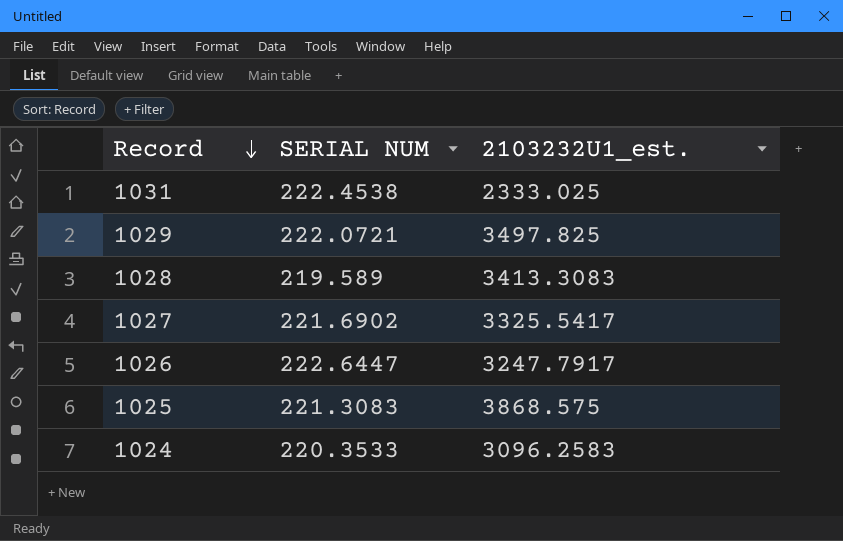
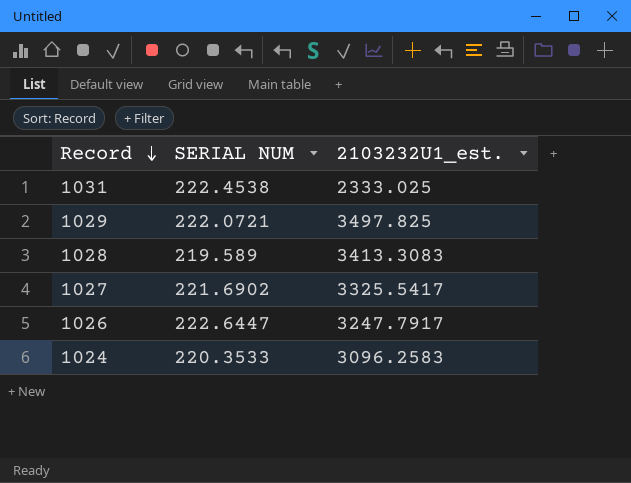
row 1025: 221.3083 | 3868.575 -> none

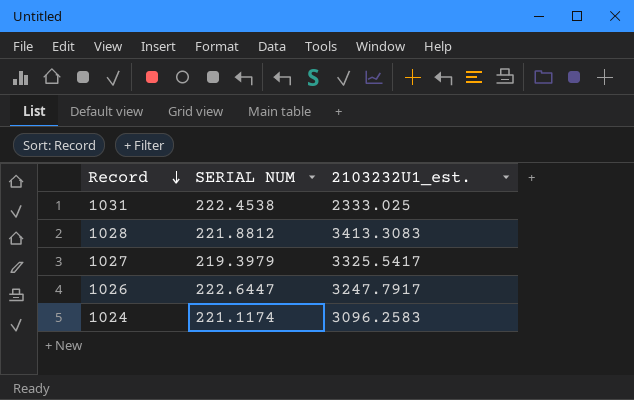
row 1029: 222.0721 | 3497.825 -> none
1028 | SERIAL NUM: 219.589 -> 221.8812
1027 | SERIAL NUM: 221.6902 -> 219.3979
1024 | SERIAL NUM: 220.3533 -> 221.1174

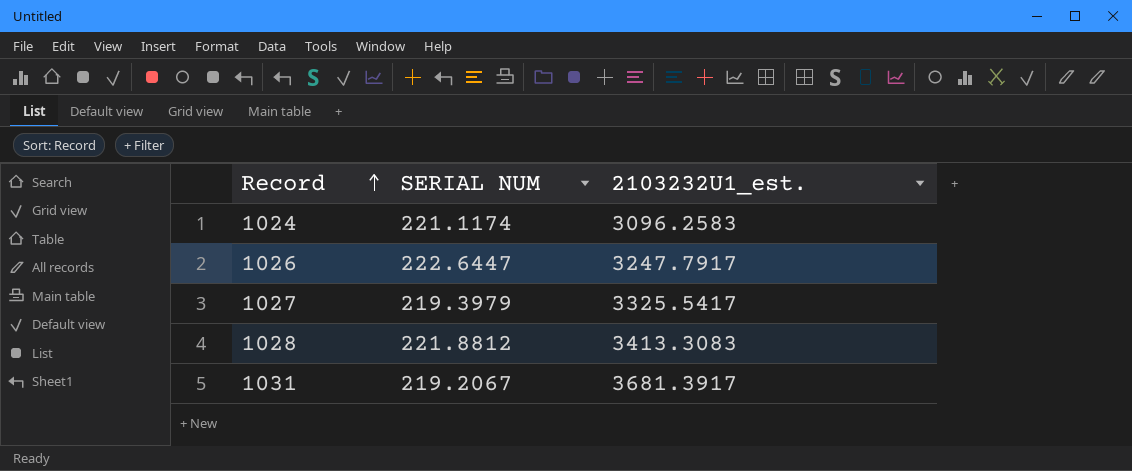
row order: Record descending -> Record ascending
1031 | SERIAL NUM: 222.4538 -> 219.2067
1031 | 2103232U1_est.: 2333.025 -> 3681.3917

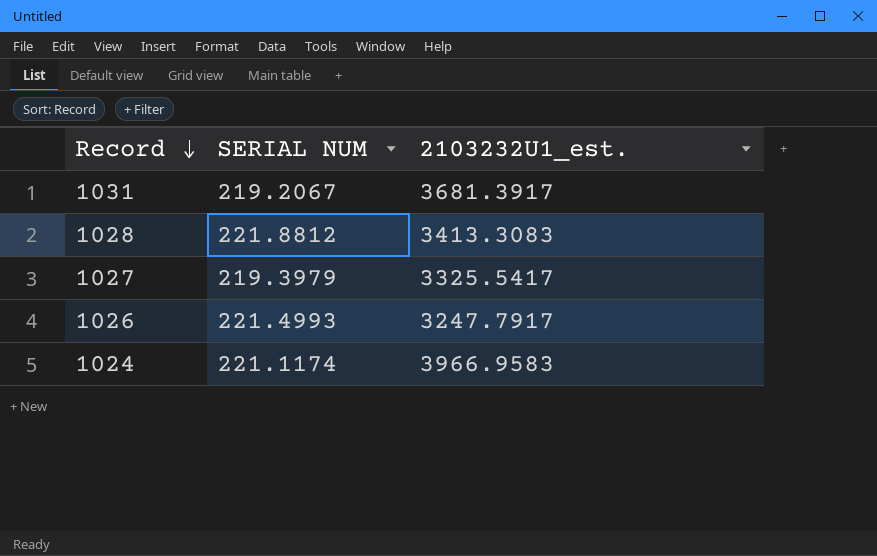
row order: Record ascending -> Record descending
1026 | SERIAL NUM: 222.6447 -> 221.4993
1024 | 2103232U1_est.: 3096.2583 -> 3966.9583

